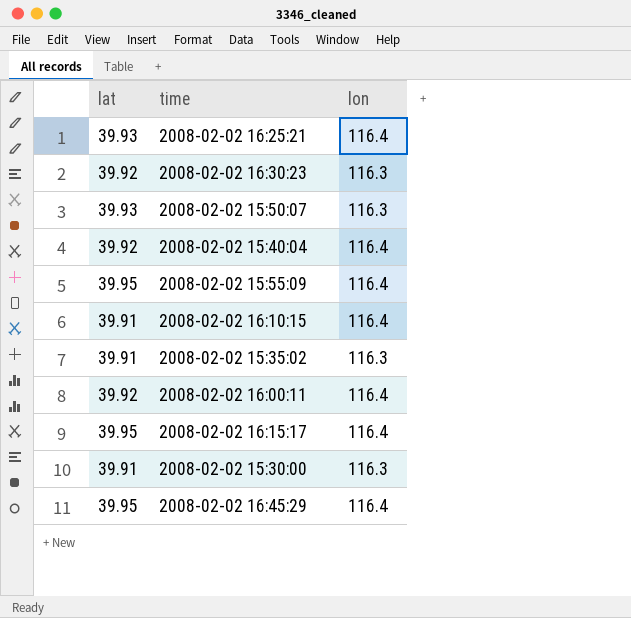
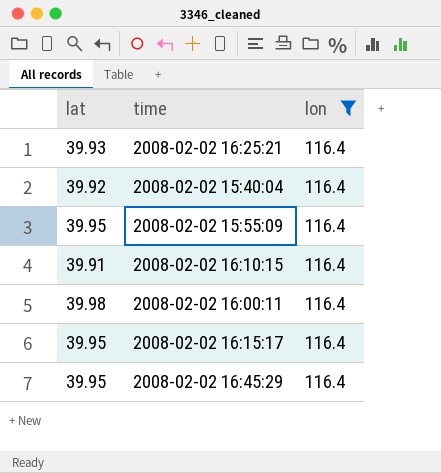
filter: none -> lon = 116.4
2008-02-02 16:00:11 | lat: 39.92 -> 39.98

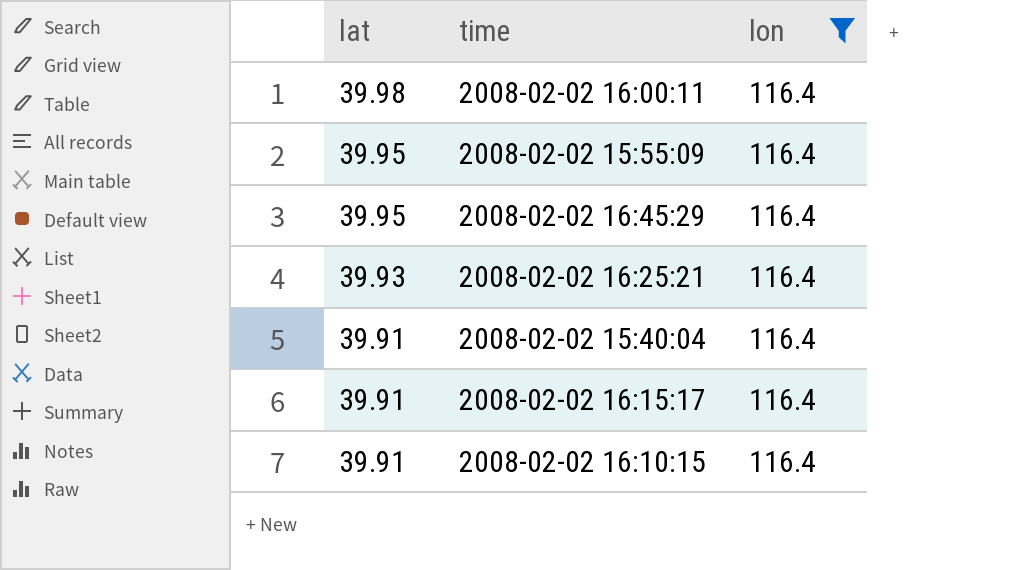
row order: none -> lat descending
2008-02-02 15:40:04 | lat: 39.92 -> 39.91
2008-02-02 16:15:17 | lat: 39.95 -> 39.91

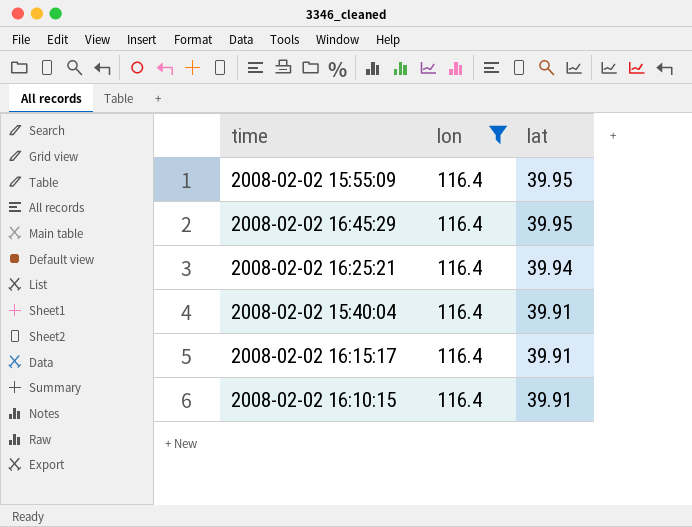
column lat | position: 1 -> 3
row 2008-02-02 16:00:11: 39.98 | 116.4 -> none
2008-02-02 16:25:21 | lat: 39.93 -> 39.94

